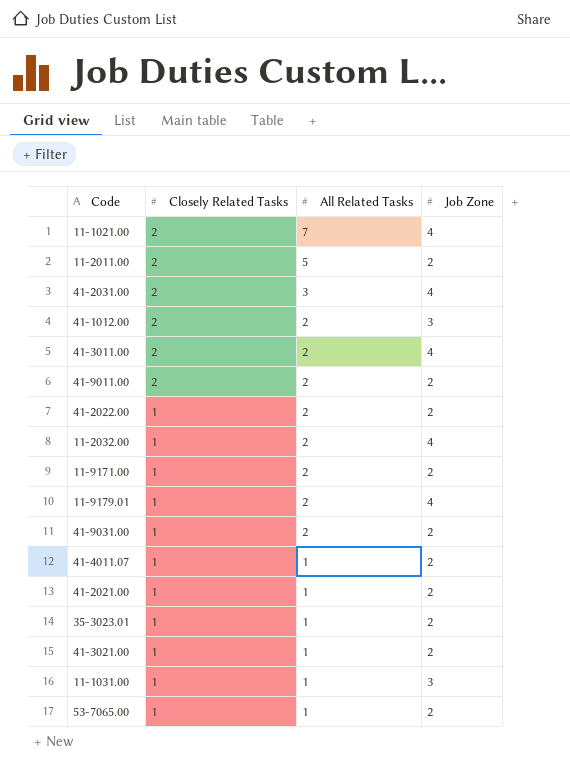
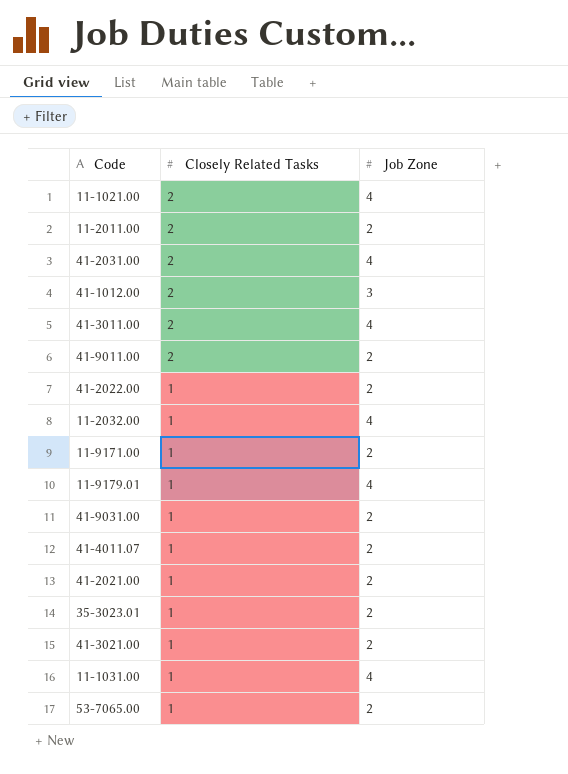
column All Related Tasks | position: 3 -> none
11-1031.00 | Job Zone: 3 -> 4

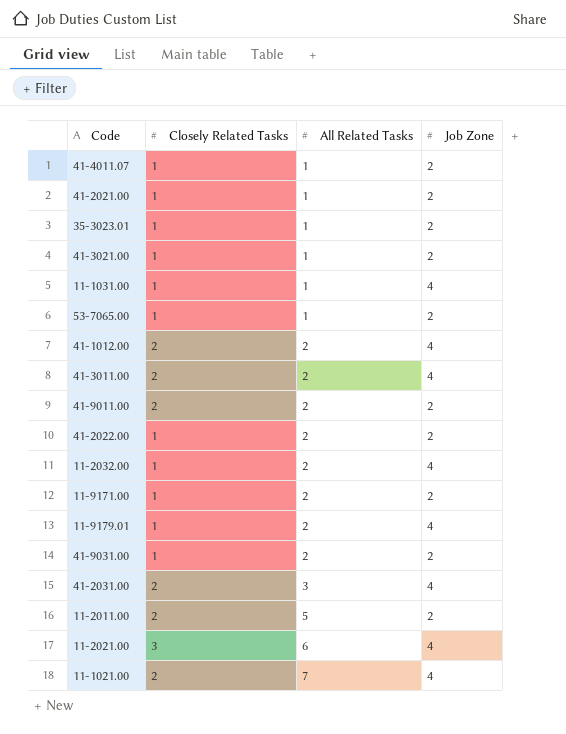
row order: Closely Related Tasks descending -> All Related Tasks ascending
column All Related Tasks | position: none -> 3
41-1012.00 | Job Zone: 3 -> 4
row 11-2021.00: none -> 3 | 6 | 4

